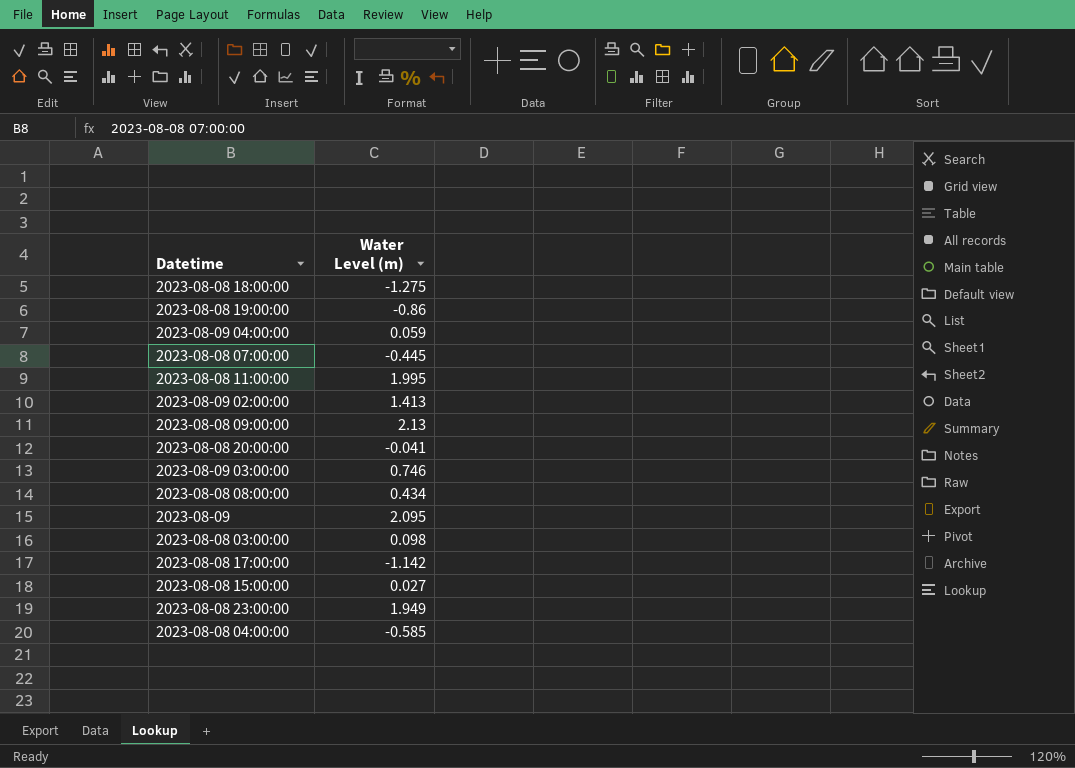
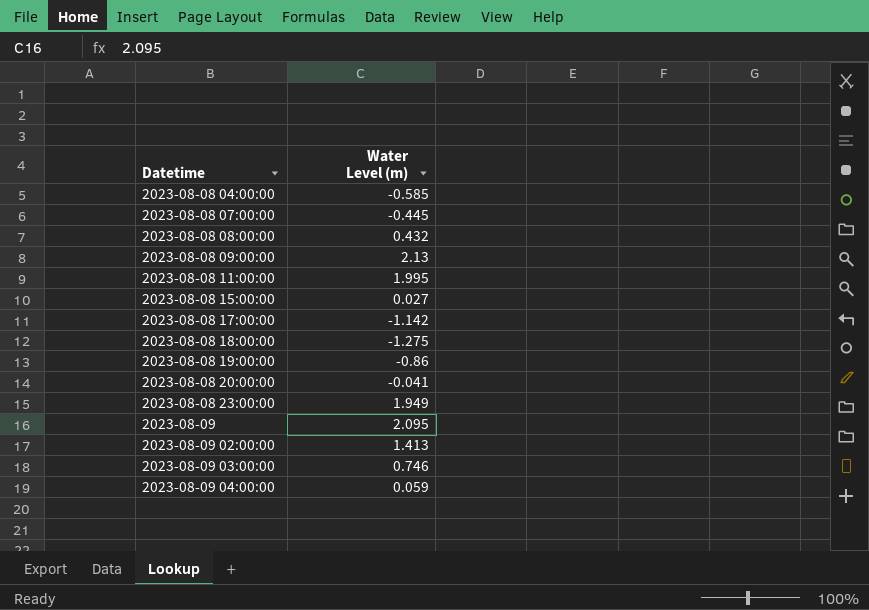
row order: none -> Datetime ascending
row 2023-08-08 03:00:00: 0.098 -> none
2023-08-08 08:00:00 | Water Level (m): 0.434 -> 0.432

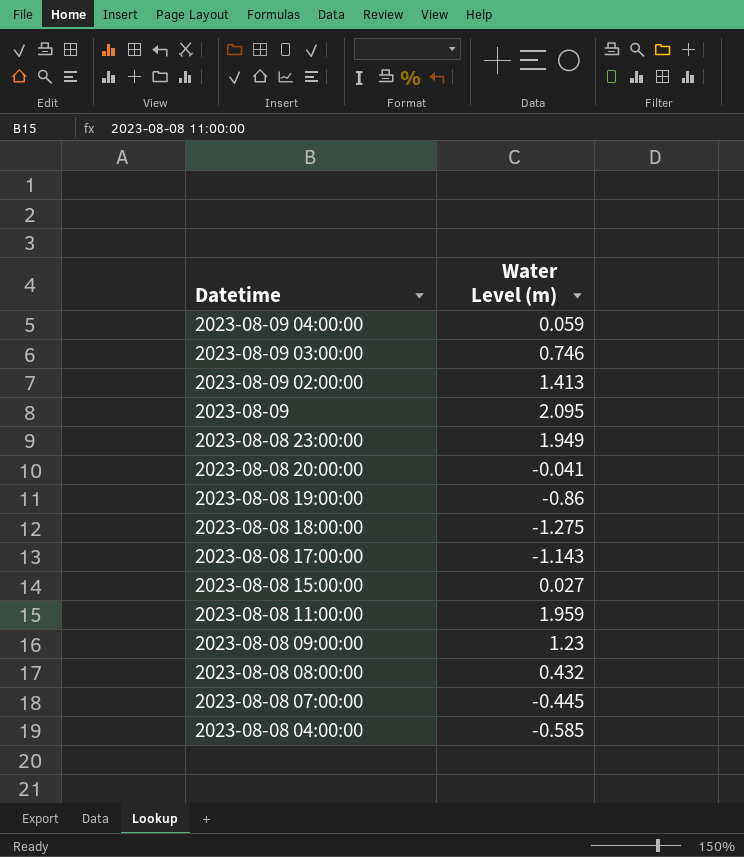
row order: Datetime ascending -> Datetime descending
2023-08-08 17:00:00 | Water Level (m): -1.142 -> -1.143
2023-08-08 11:00:00 | Water Level (m): 1.995 -> 1.959
2023-08-08 09:00:00 | Water Level (m): 2.13 -> 1.23

